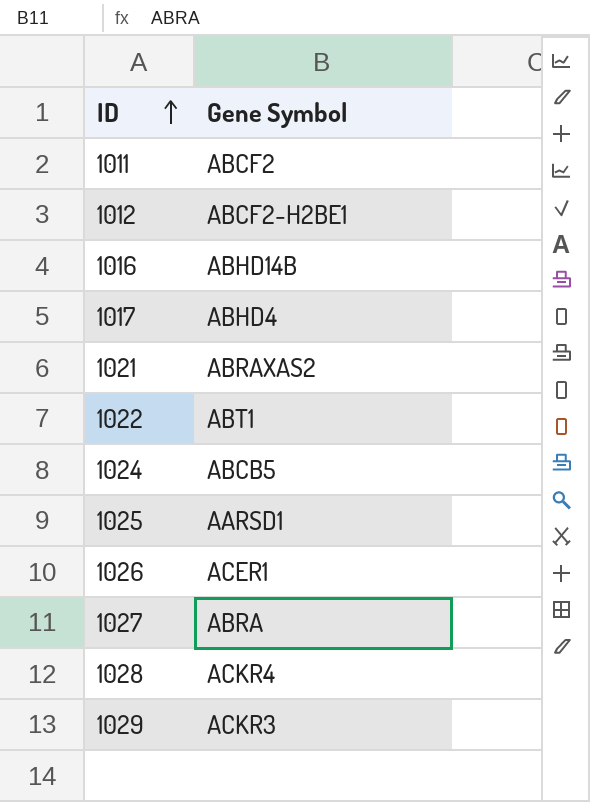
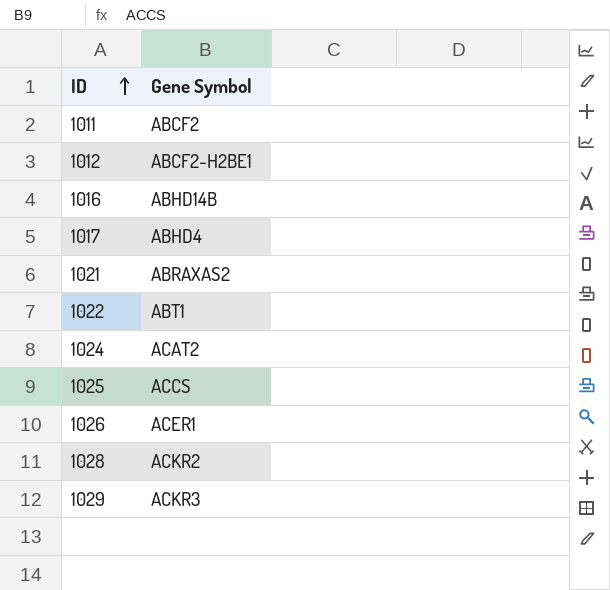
row 1027: ABRA -> none
1024 | Gene Symbol: ABCB5 -> ACAT2
1025 | Gene Symbol: AARSD1 -> ACCS
1028 | Gene Symbol: ACKR4 -> ACKR2

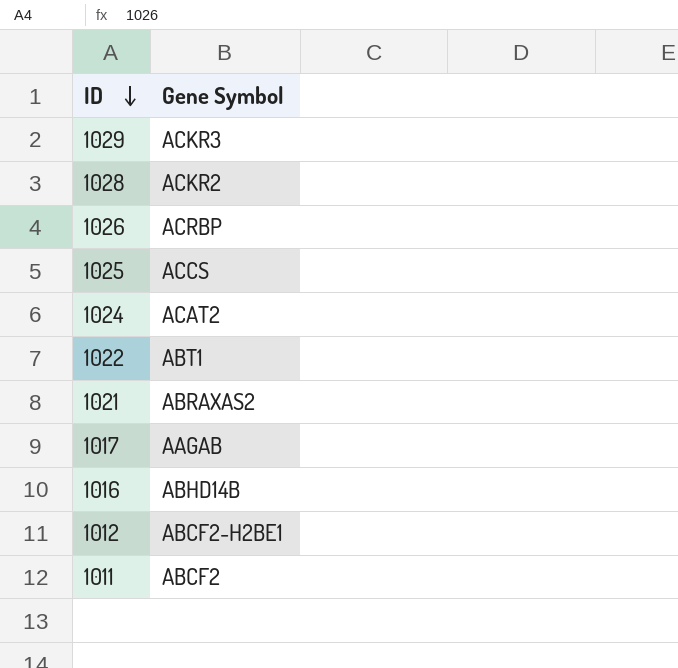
row order: ID ascending -> ID descending
1026 | Gene Symbol: ACER1 -> ACRBP
1017 | Gene Symbol: ABHD4 -> AAGAB

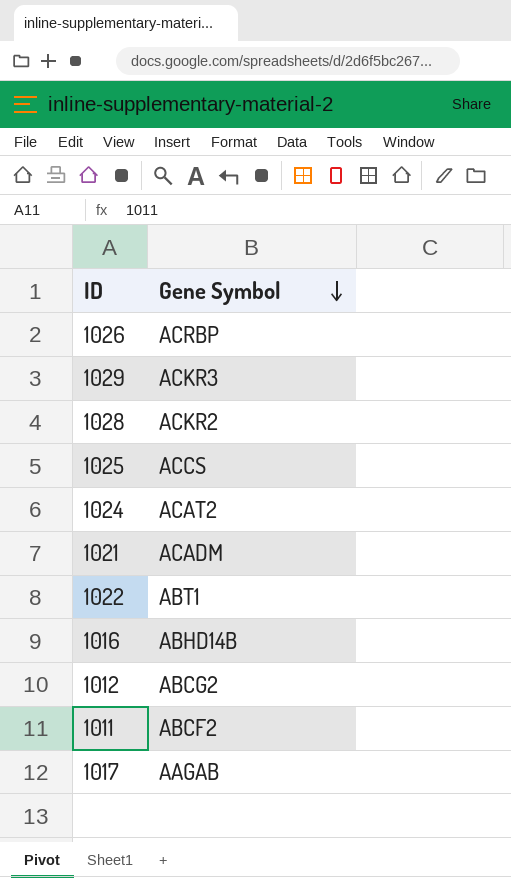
row order: ID descending -> Gene Symbol descending
1021 | Gene Symbol: ABRAXAS2 -> ACADM
1012 | Gene Symbol: ABCF2-H2BE1 -> ABCG2

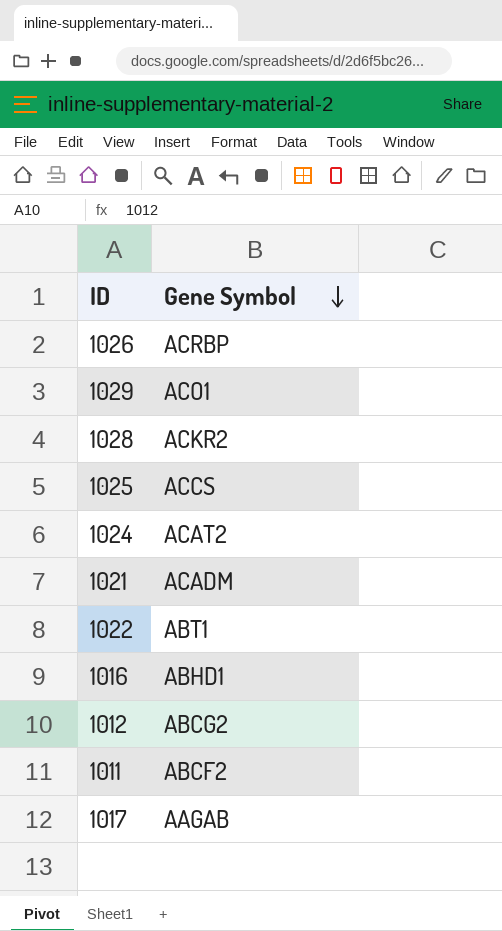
1029 | Gene Symbol: ACKR3 -> ACO1
1016 | Gene Symbol: ABHD14B -> ABHD1

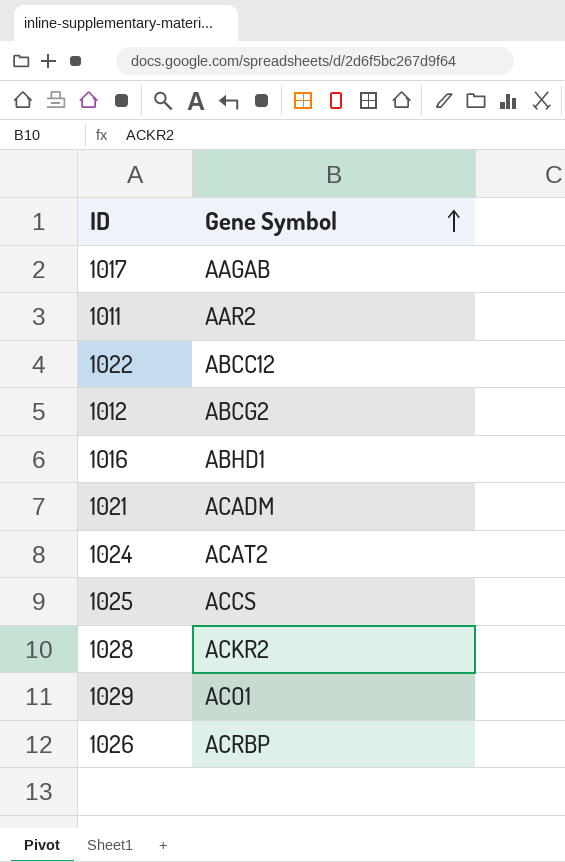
row order: Gene Symbol descending -> Gene Symbol ascending
1011 | Gene Symbol: ABCF2 -> AAR2
1022 | Gene Symbol: ABT1 -> ABCC12

